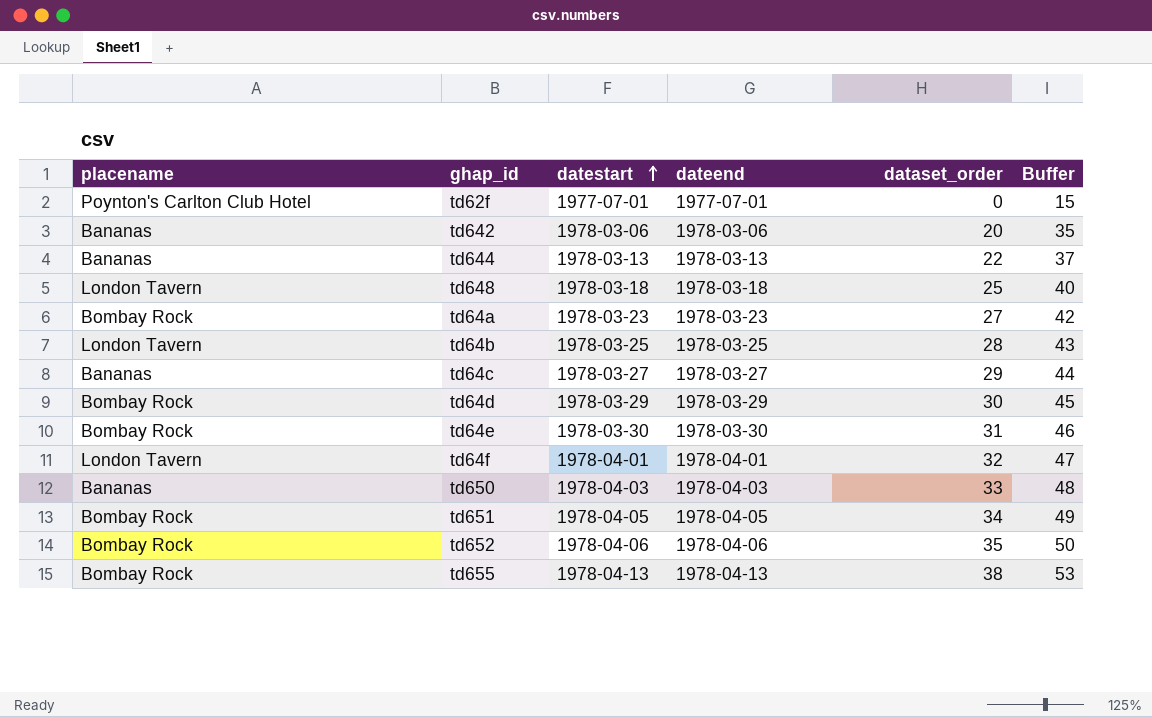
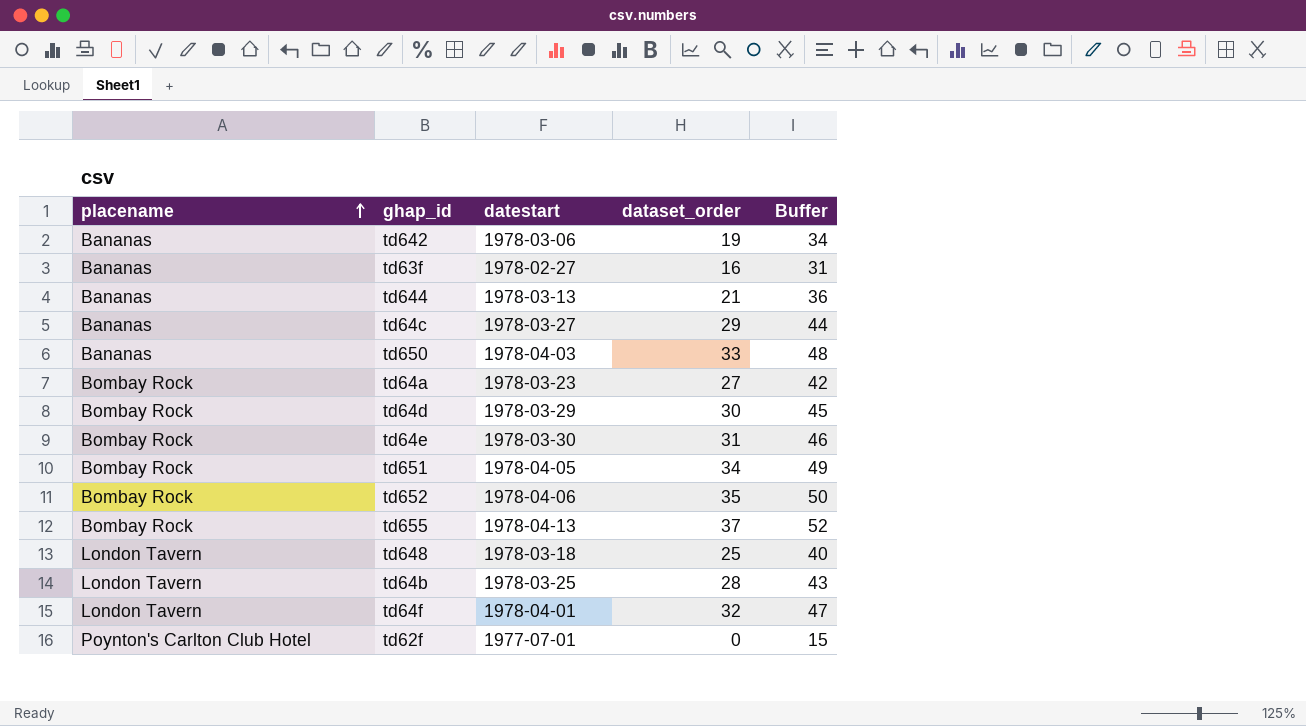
row order: datestart ascending -> placename ascending
column dateend | position: 4 -> none
td642 | dataset_order: 20 -> 19
td642 | Buffer: 35 -> 34
row td63f: none -> Bananas | 1978-02-27 | 16 | 31
td644 | dataset_order: 22 -> 21
td644 | Buffer: 37 -> 36
td655 | dataset_order: 38 -> 37
td655 | Buffer: 53 -> 52

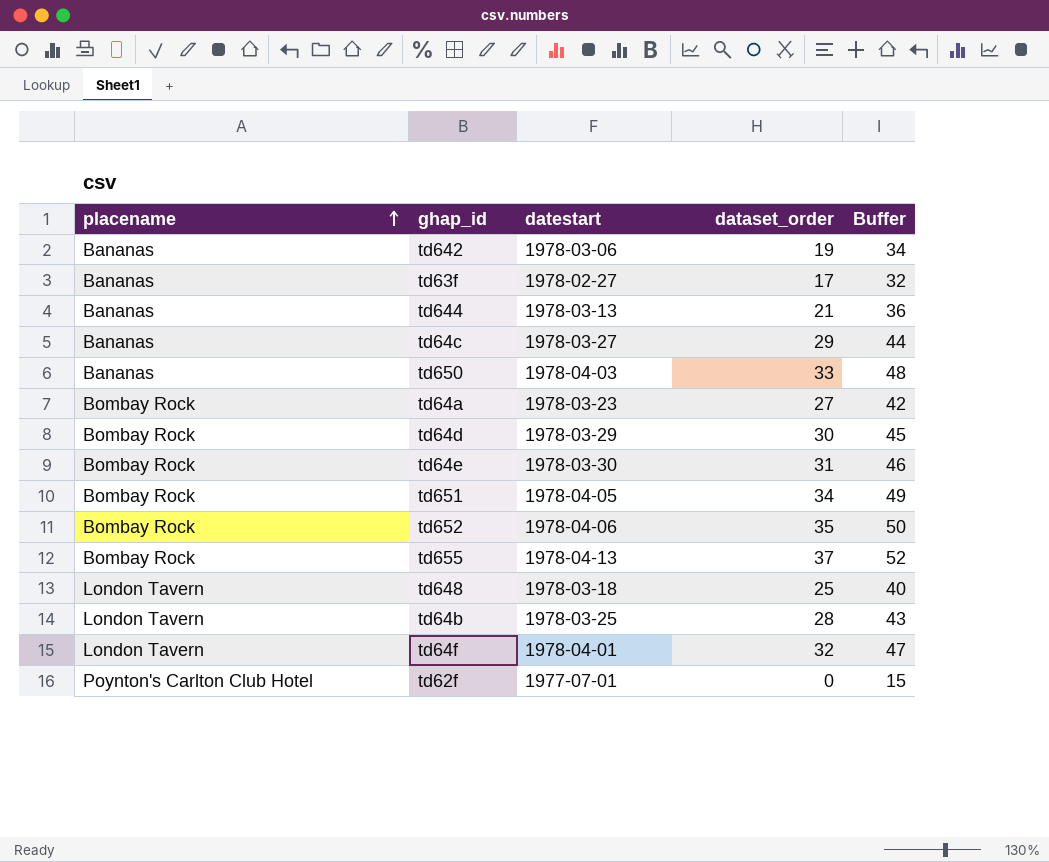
td63f | dataset_order: 16 -> 17
td63f | Buffer: 31 -> 32

